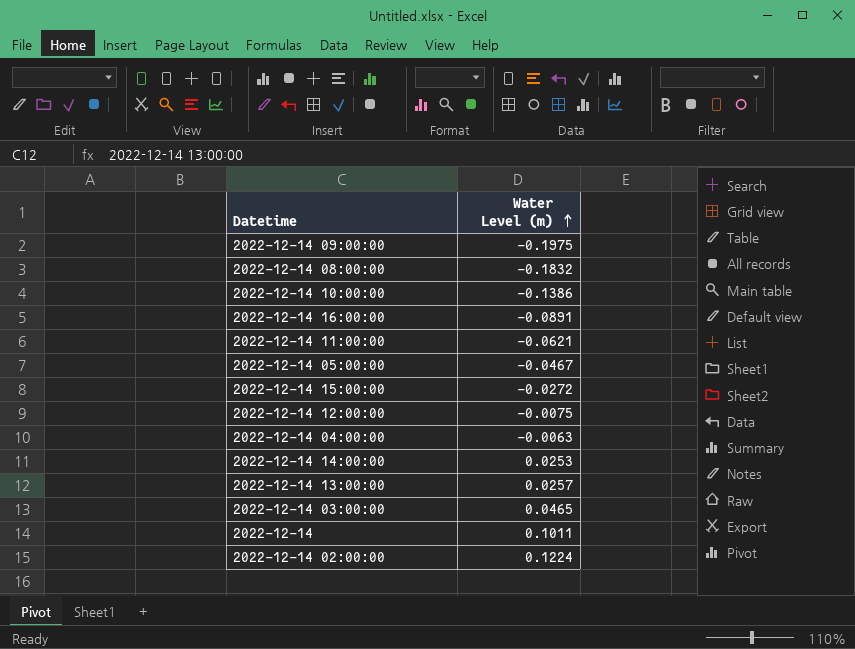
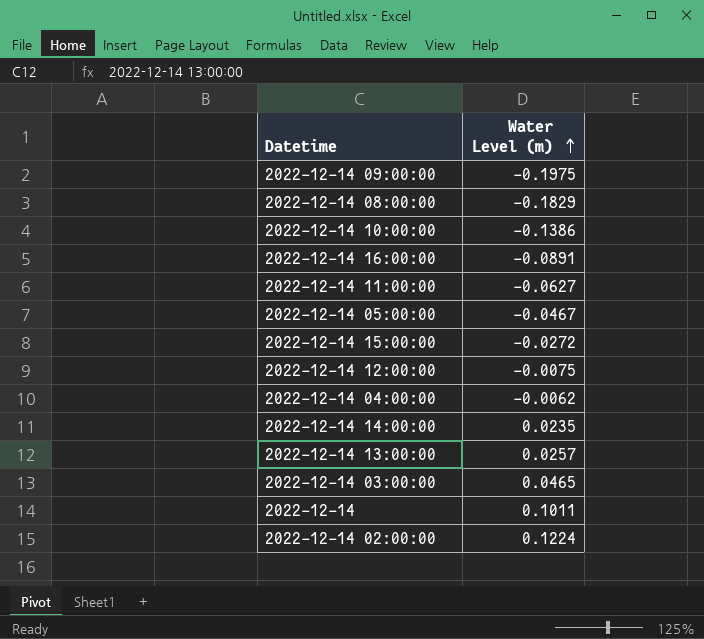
2022-12-14 08:00:00 | Water Level (m): -0.1832 -> -0.1829
2022-12-14 11:00:00 | Water Level (m): -0.0621 -> -0.0627
2022-12-14 04:00:00 | Water Level (m): -0.0063 -> -0.0062
2022-12-14 14:00:00 | Water Level (m): 0.0253 -> 0.0235

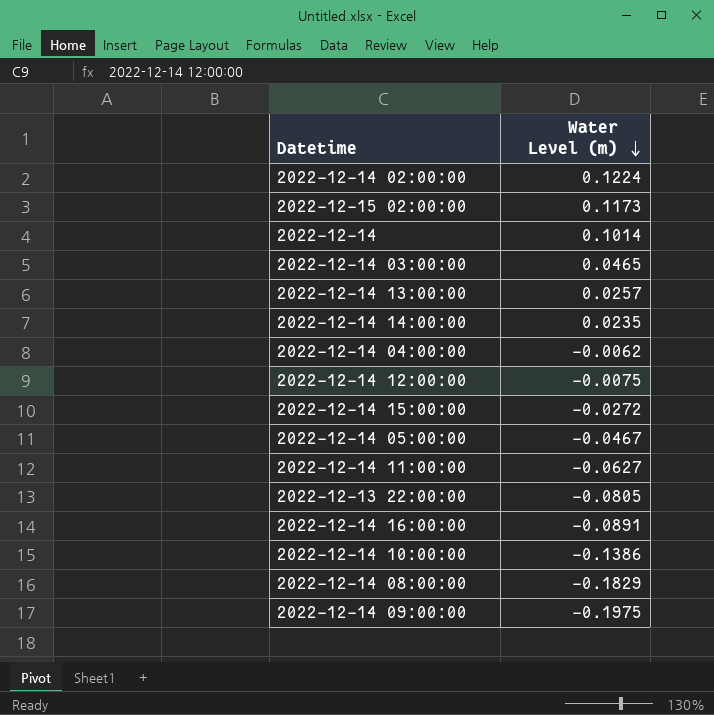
row order: Water Level (m) ascending -> Water Level (m) descending
row 2022-12-15 02:00:00: none -> 0.1173
2022-12-14 | Water Level (m): 0.1011 -> 0.1014
row 2022-12-13 22:00:00: none -> -0.0805

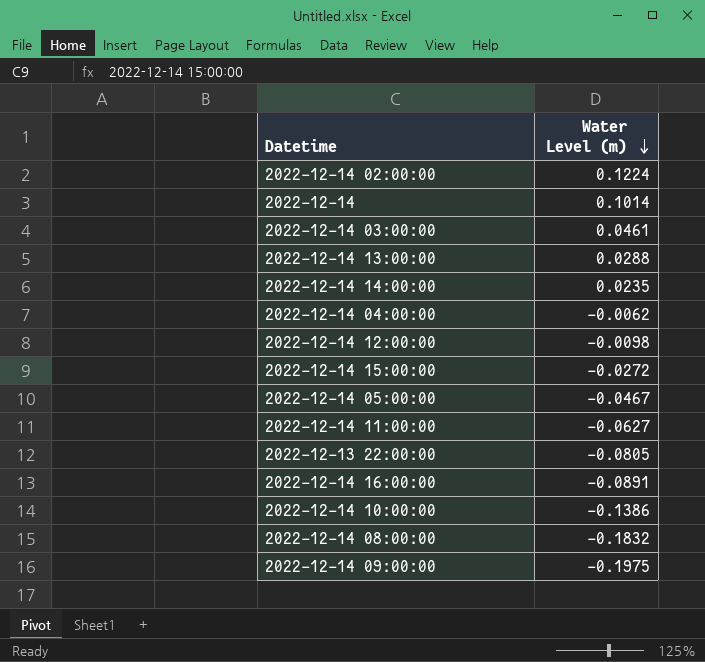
row 2022-12-15 02:00:00: 0.1173 -> none
2022-12-14 03:00:00 | Water Level (m): 0.0465 -> 0.0461
2022-12-14 13:00:00 | Water Level (m): 0.0257 -> 0.0288
2022-12-14 12:00:00 | Water Level (m): -0.0075 -> -0.0098
2022-12-14 08:00:00 | Water Level (m): -0.1829 -> -0.1832

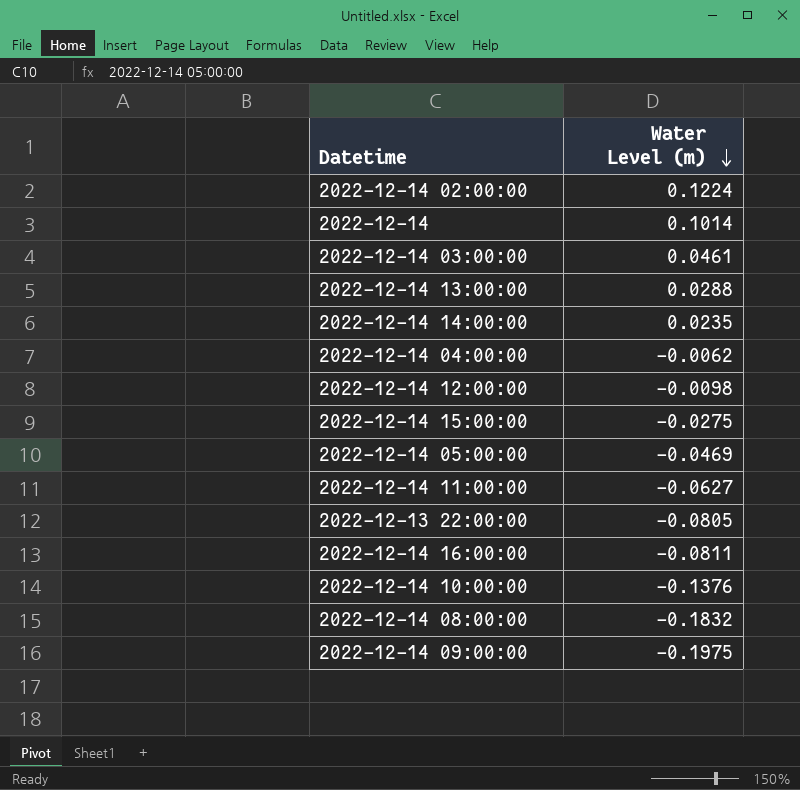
2022-12-14 15:00:00 | Water Level (m): -0.0272 -> -0.0275
2022-12-14 05:00:00 | Water Level (m): -0.0467 -> -0.0469
2022-12-14 16:00:00 | Water Level (m): -0.0891 -> -0.0811
2022-12-14 10:00:00 | Water Level (m): -0.1386 -> -0.1376

